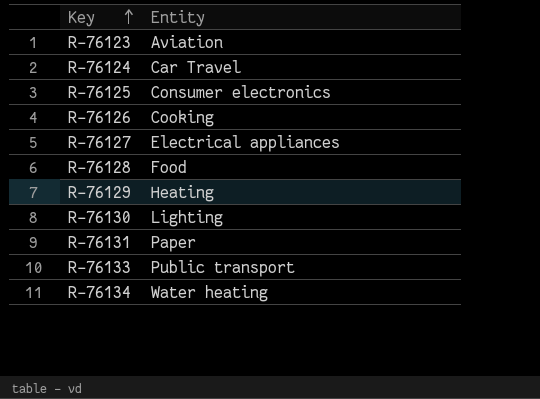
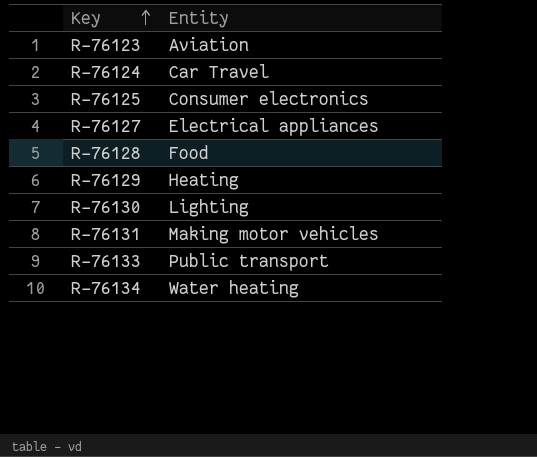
row R-76126: Cooking -> none
R-76131 | Entity: Paper -> Making motor vehicles

